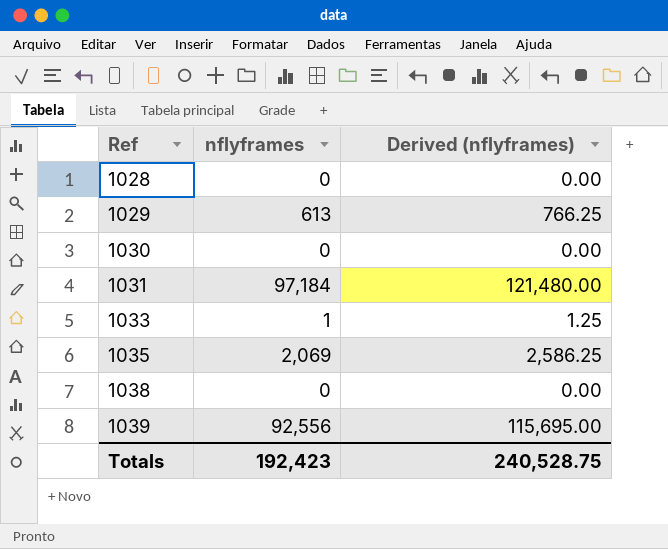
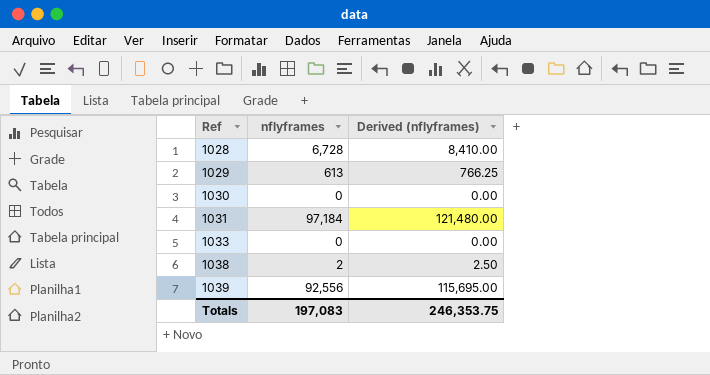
row 1035: 2,069 | 2,586.25 -> none
1028 | nflyframes: 0 -> 6,728
1028 | Derived (nflyframes): 0.00 -> 8,410.00
1033 | nflyframes: 1 -> 0
1033 | Derived (nflyframes): 1.25 -> 0.00
1038 | nflyframes: 0 -> 2
1038 | Derived (nflyframes): 0.00 -> 2.50
Totals | nflyframes: 192,423 -> 197,083
Totals | Derived (nflyframes): 240,528.75 -> 246,353.75

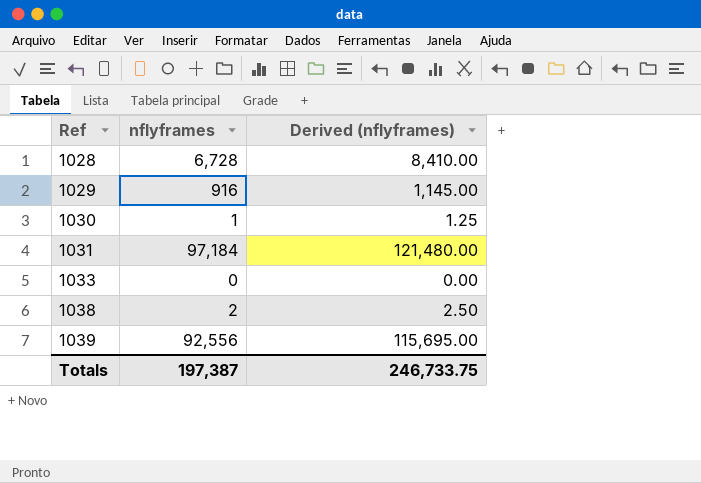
1029 | nflyframes: 613 -> 916
1029 | Derived (nflyframes): 766.25 -> 1,145.00
1030 | nflyframes: 0 -> 1
1030 | Derived (nflyframes): 0.00 -> 1.25
Totals | nflyframes: 197,083 -> 197,387
Totals | Derived (nflyframes): 246,353.75 -> 246,733.75

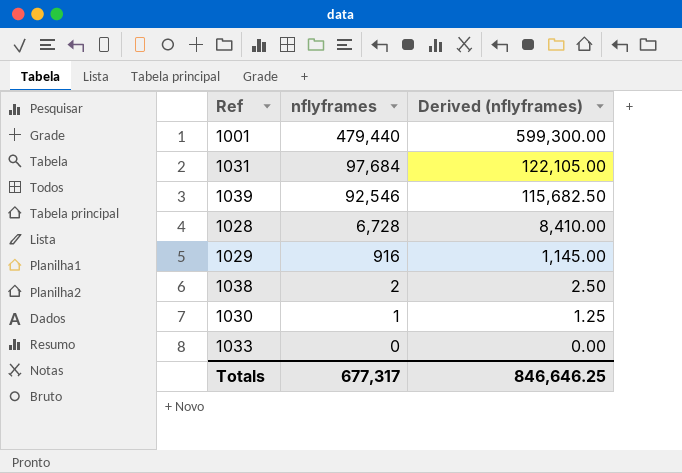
row order: Ref ascending -> nflyframes descending
row 1001: none -> 479,440 | 599,300.00
1031 | nflyframes: 97,184 -> 97,684
1031 | Derived (nflyframes): 121,480.00 -> 122,105.00
1039 | nflyframes: 92,556 -> 92,546
1039 | Derived (nflyframes): 115,695.00 -> 115,682.50
Totals | nflyframes: 197,387 -> 677,317
Totals | Derived (nflyframes): 246,733.75 -> 846,646.25

